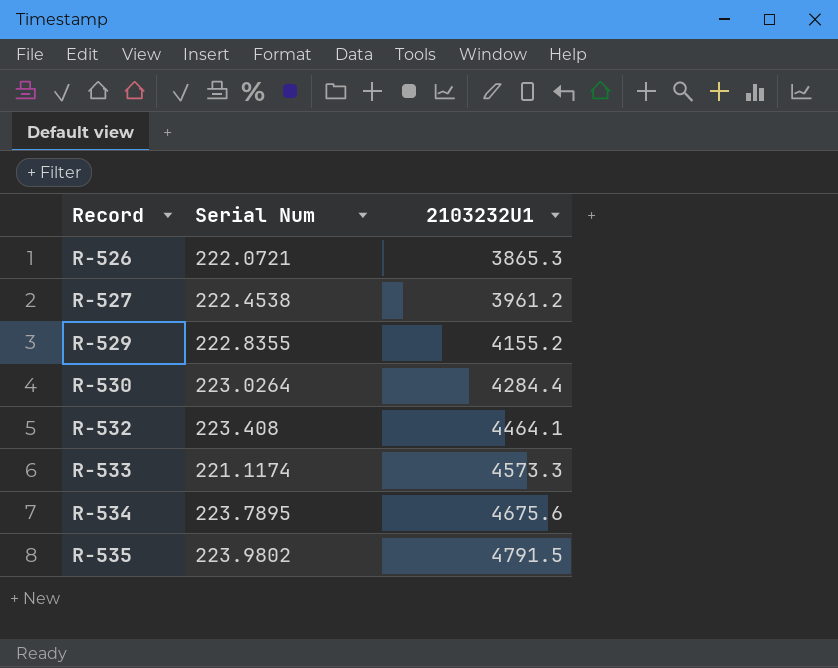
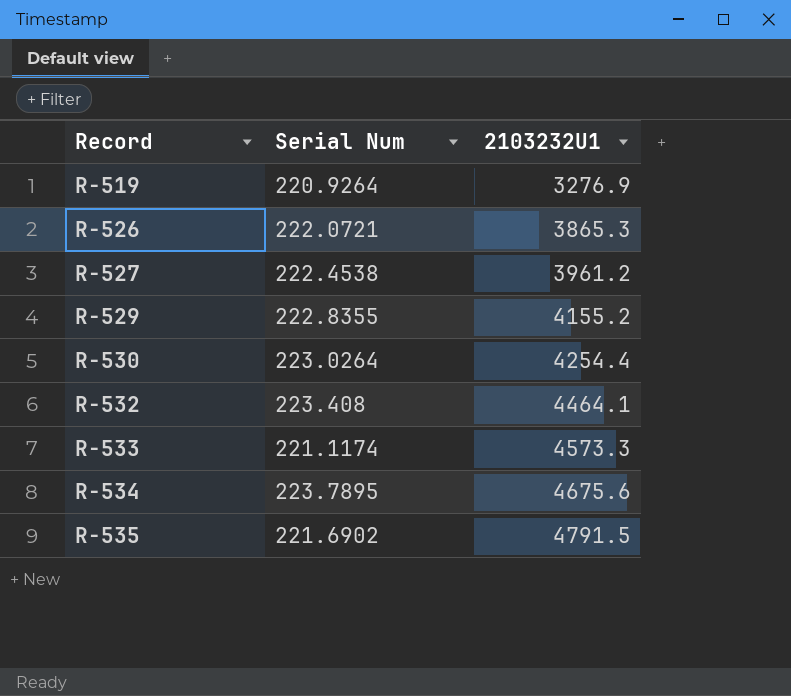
row R-519: none -> 220.9264 | 3276.9
R-530 | 2103232U1: 4284.4 -> 4254.4
R-535 | Serial Num: 223.9802 -> 221.6902

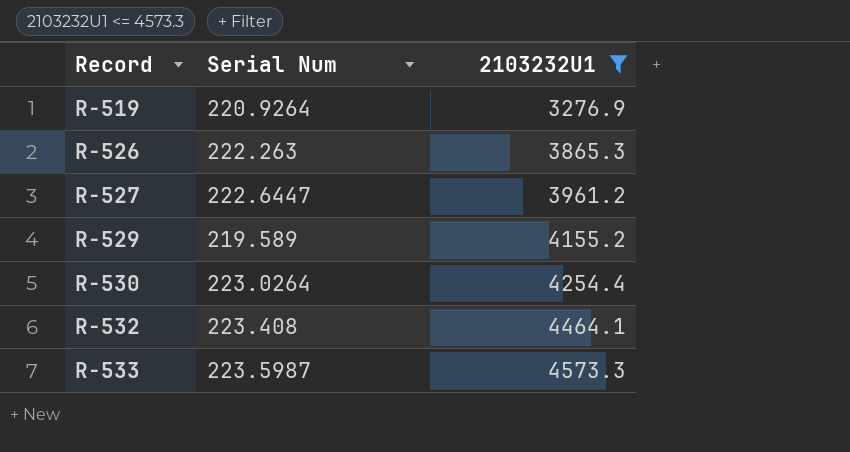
filter: none -> 2103232U1 <= 4573.3
R-526 | Serial Num: 222.0721 -> 222.263
R-527 | Serial Num: 222.4538 -> 222.6447
R-529 | Serial Num: 222.8355 -> 219.589
R-533 | Serial Num: 221.1174 -> 223.5987

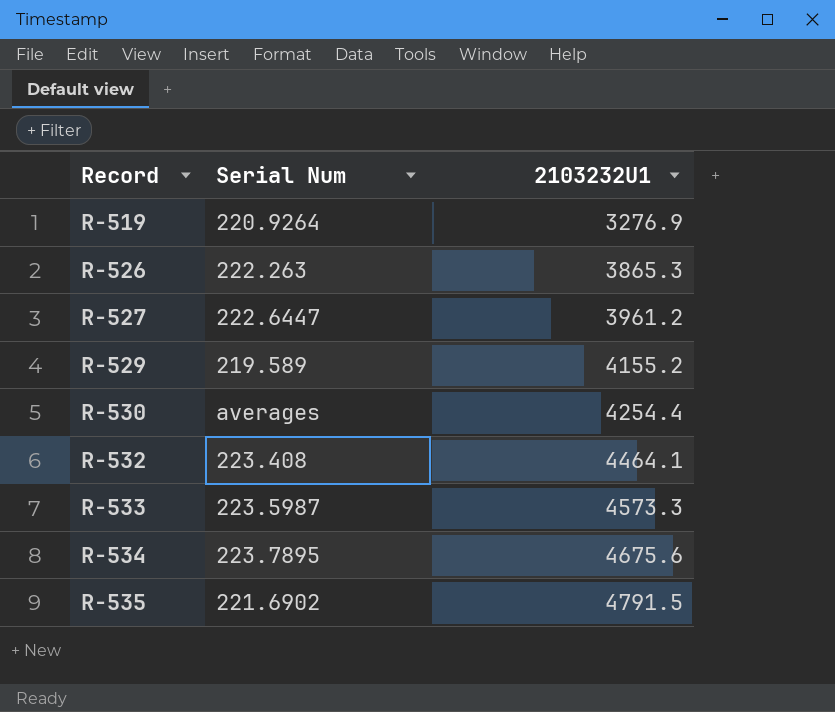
filter: 2103232U1 <= 4573.3 -> none
R-530 | Serial Num: 223.0264 -> averages

